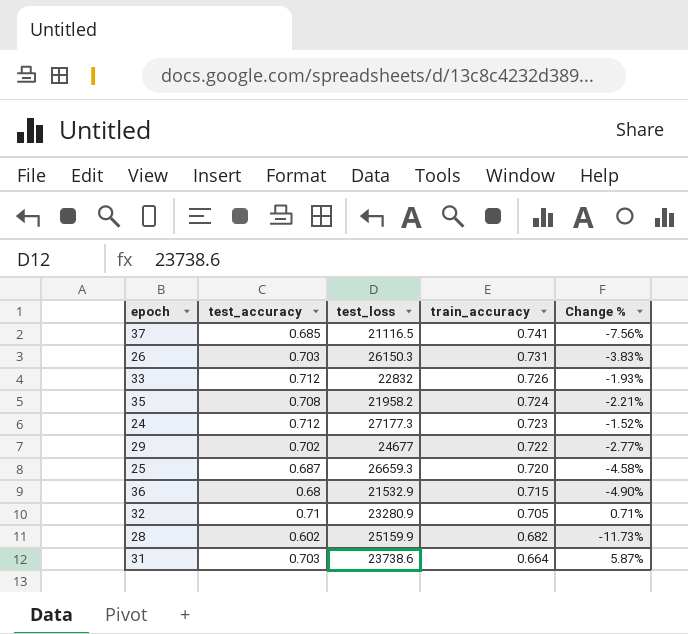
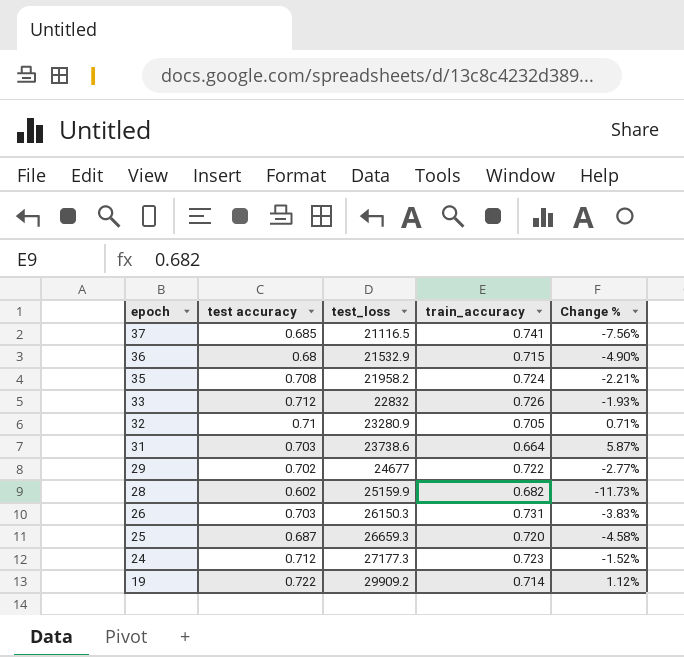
row order: train_accuracy descending -> epoch descending
column name: test_accuracy -> test accuracy
row 19: none -> 0.722 | 29909.2 | 0.714 | 1.12%

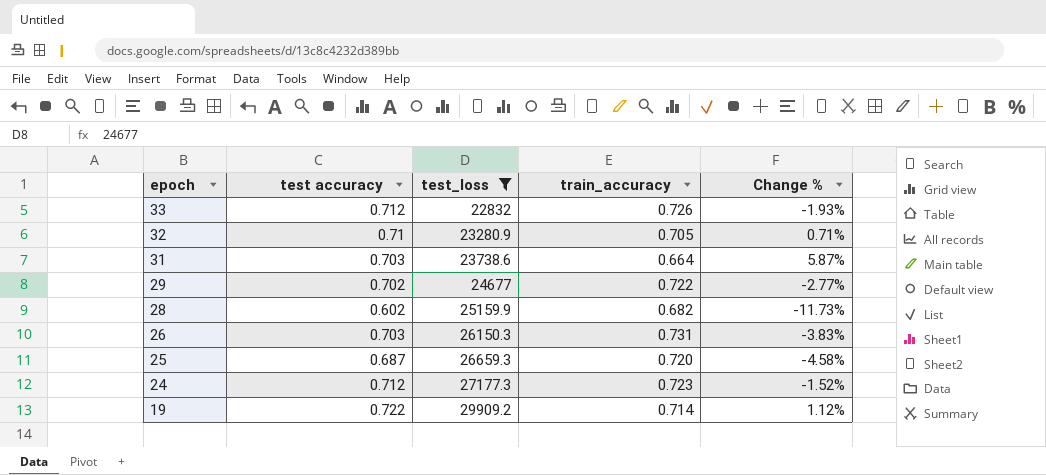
filter: none -> test_loss >= 22832

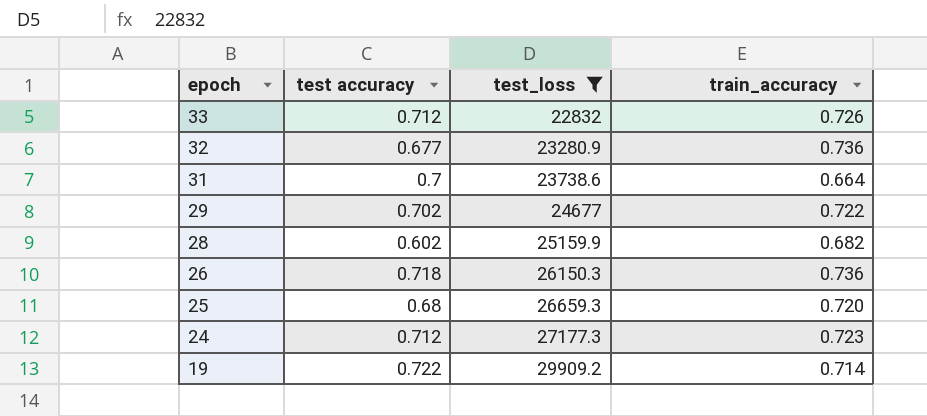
column Change % | formula: ([test accuracy] - [train_accuracy]) / [train_accuracy] -> none
32 | test accuracy: 0.71 -> 0.677
32 | train_accuracy: 0.705 -> 0.736
31 | test accuracy: 0.703 -> 0.7
26 | test accuracy: 0.703 -> 0.718
26 | train_accuracy: 0.731 -> 0.736
25 | test accuracy: 0.687 -> 0.68

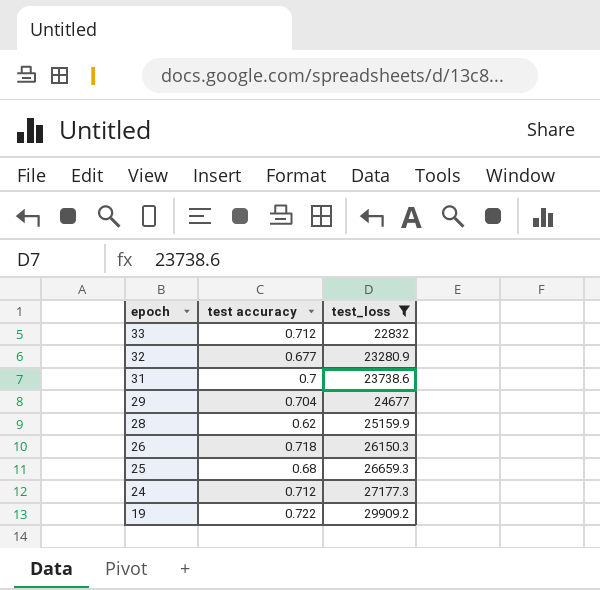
column train_accuracy | position: 4 -> none
29 | test accuracy: 0.702 -> 0.704
28 | test accuracy: 0.602 -> 0.62

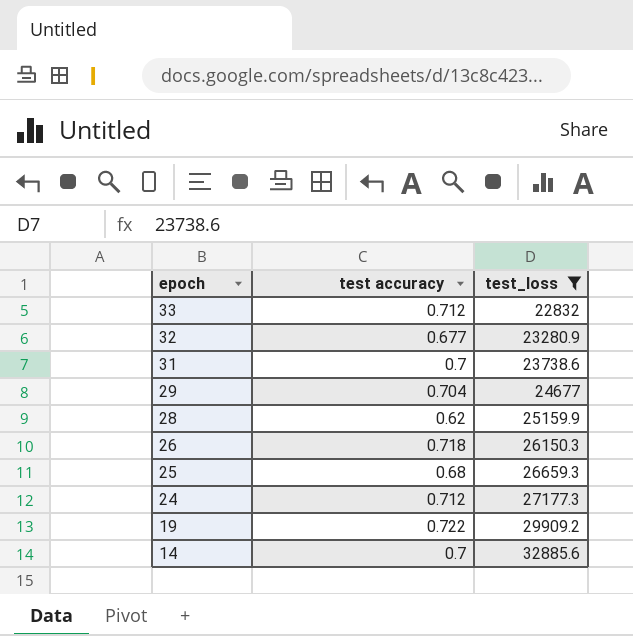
row 14: none -> 0.7 | 32885.6

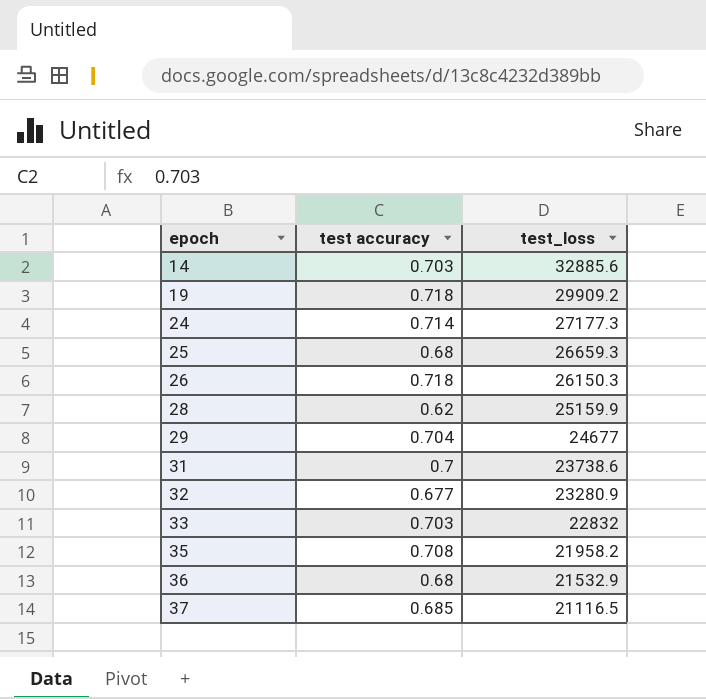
filter: test_loss >= 22832 -> none
row order: epoch descending -> epoch ascending
14 | test accuracy: 0.7 -> 0.703
19 | test accuracy: 0.722 -> 0.718
24 | test accuracy: 0.712 -> 0.714
33 | test accuracy: 0.712 -> 0.703

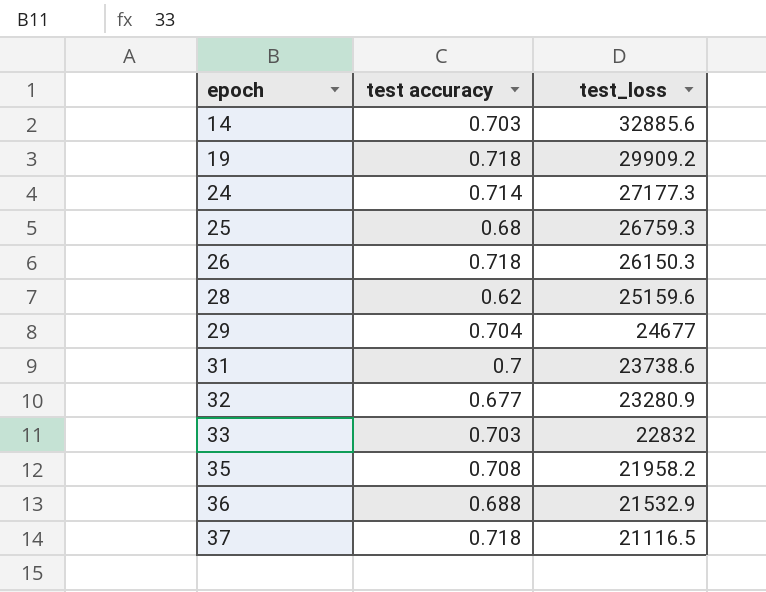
25 | test_loss: 26659.3 -> 26759.3
28 | test_loss: 25159.9 -> 25159.6
36 | test accuracy: 0.68 -> 0.688
37 | test accuracy: 0.685 -> 0.718

